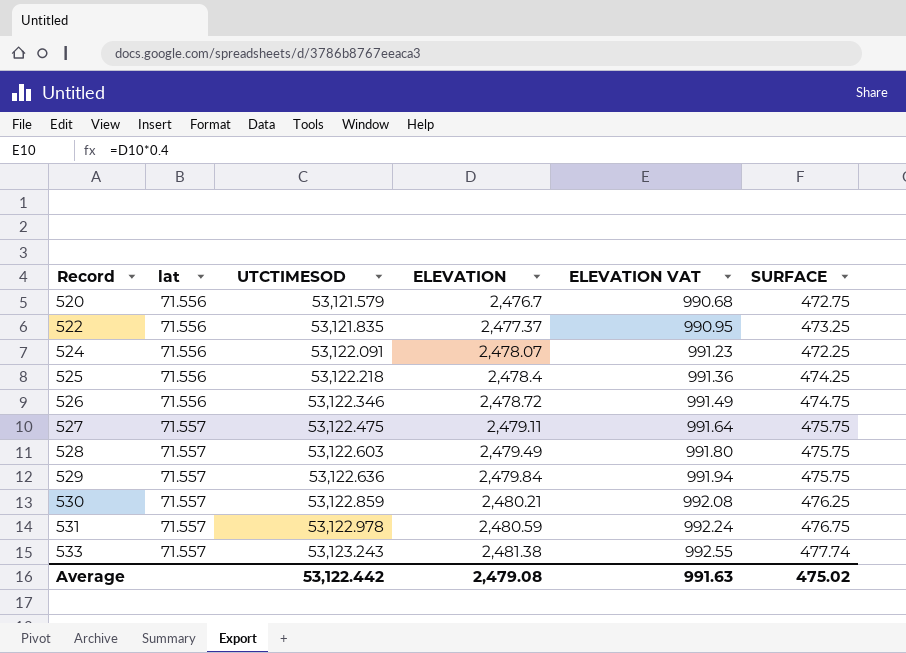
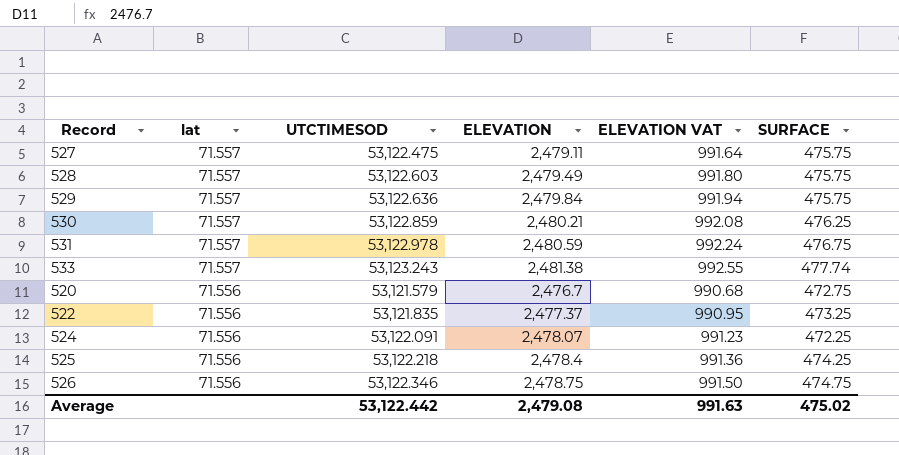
row order: Record ascending -> lat descending
526 | ELEVATION: 2,478.72 -> 2,478.75
526 | ELEVATION VAT: 991.49 -> 991.50

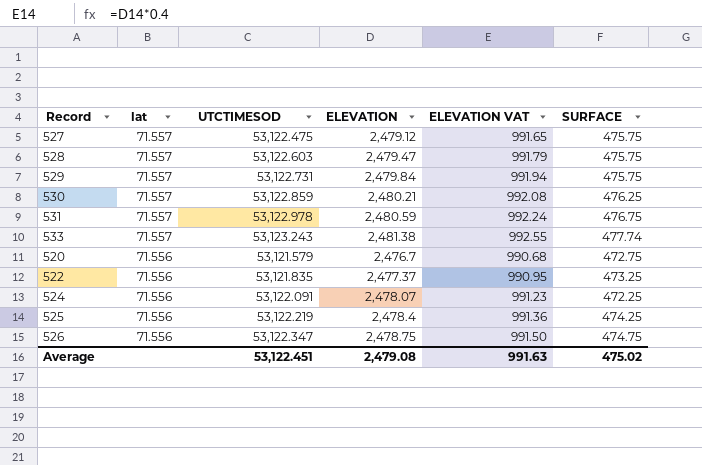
527 | ELEVATION: 2,479.11 -> 2,479.12
527 | ELEVATION VAT: 991.64 -> 991.65
528 | ELEVATION: 2,479.49 -> 2,479.47
528 | ELEVATION VAT: 991.80 -> 991.79
529 | UTCTIMESOD: 53,122.636 -> 53,122.731
525 | UTCTIMESOD: 53,122.218 -> 53,122.219
526 | UTCTIMESOD: 53,122.346 -> 53,122.347
Average | UTCTIMESOD: 53,122.442 -> 53,122.451

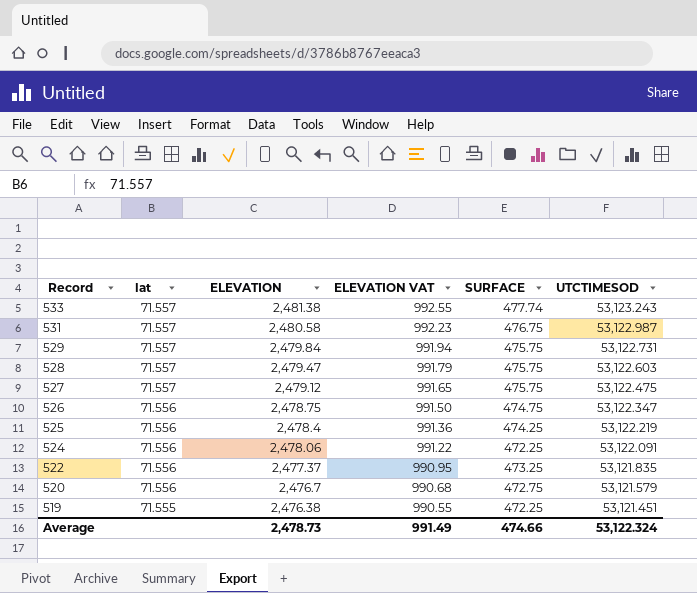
row order: lat descending -> Record descending
column UTCTIMESOD | position: 3 -> 6
row 530: 71.557 | 53,122.859 | 2,480.21 | 992.08 | 476.25 -> none
531 | ELEVATION: 2,480.59 -> 2,480.58
531 | ELEVATION VAT: 992.24 -> 992.23
531 | UTCTIMESOD: 53,122.978 -> 53,122.987
524 | ELEVATION: 2,478.07 -> 2,478.06
524 | ELEVATION VAT: 991.23 -> 991.22
row 519: none -> 71.555 | 2,476.38 | 990.55 | 472.25 | 53,121.451
Average | ELEVATION: 2,479.08 -> 2,478.73
Average | ELEVATION VAT: 991.63 -> 991.49
Average | SURFACE: 475.02 -> 474.66
Average | UTCTIMESOD: 53,122.451 -> 53,122.324

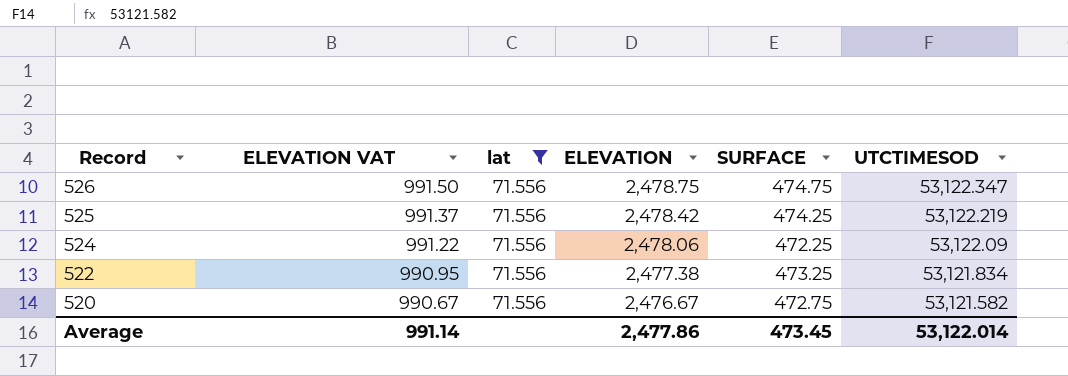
filter: none -> lat = 71.556
column ELEVATION VAT | position: 4 -> 2
525 | ELEVATION VAT: 991.36 -> 991.37
525 | ELEVATION: 2,478.4 -> 2,478.42
524 | UTCTIMESOD: 53,122.091 -> 53,122.09
522 | ELEVATION: 2,477.37 -> 2,477.38
522 | UTCTIMESOD: 53,121.835 -> 53,121.834
520 | ELEVATION VAT: 990.68 -> 990.67
520 | ELEVATION: 2,476.7 -> 2,476.67
520 | UTCTIMESOD: 53,121.579 -> 53,121.582
Average | ELEVATION VAT: 991.49 -> 991.14
Average | ELEVATION: 2,478.73 -> 2,477.86
Average | SURFACE: 474.66 -> 473.45
Average | UTCTIMESOD: 53,122.324 -> 53,122.014

